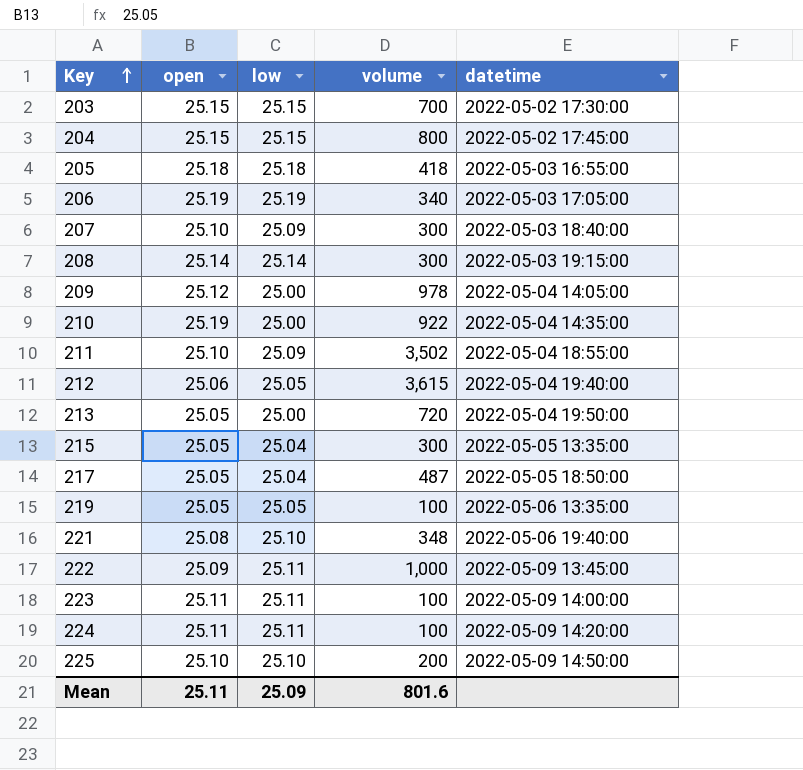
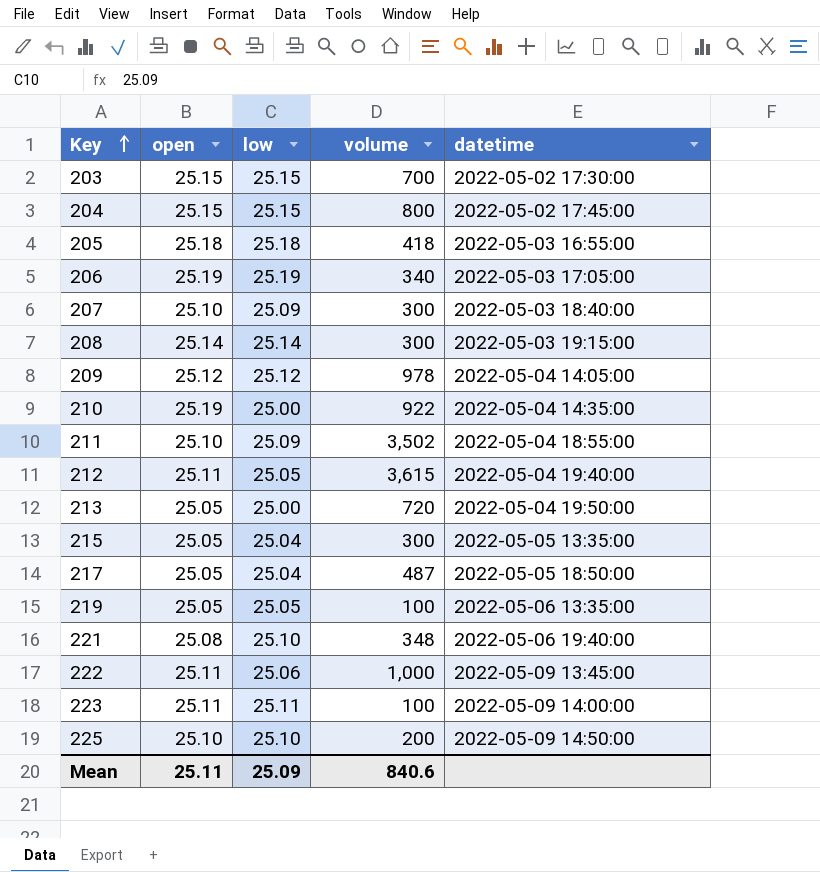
row 224: 25.11 | 25.11 | 100 | 2022-05-09 14:20:00 -> none
209 | low: 25.00 -> 25.12
212 | open: 25.06 -> 25.11
222 | open: 25.09 -> 25.11
222 | low: 25.11 -> 25.06
Mean | volume: 801.6 -> 840.6

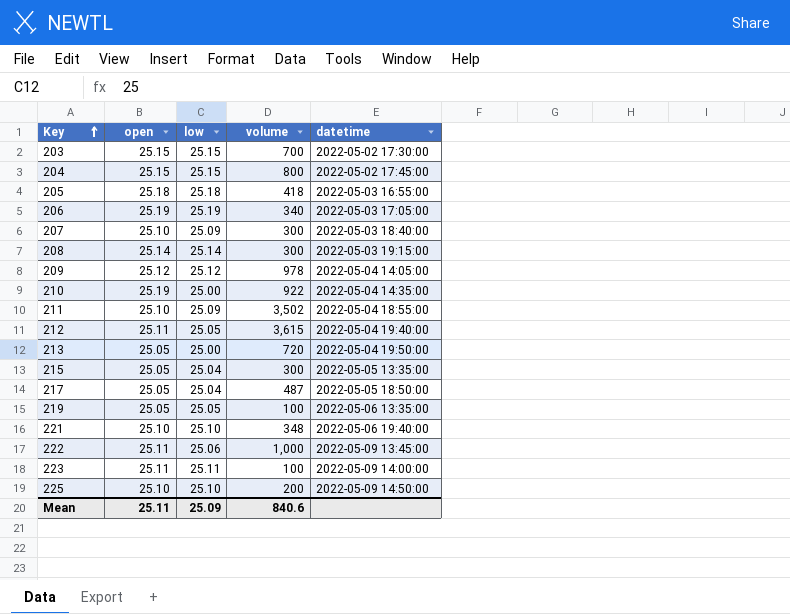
221 | open: 25.08 -> 25.10

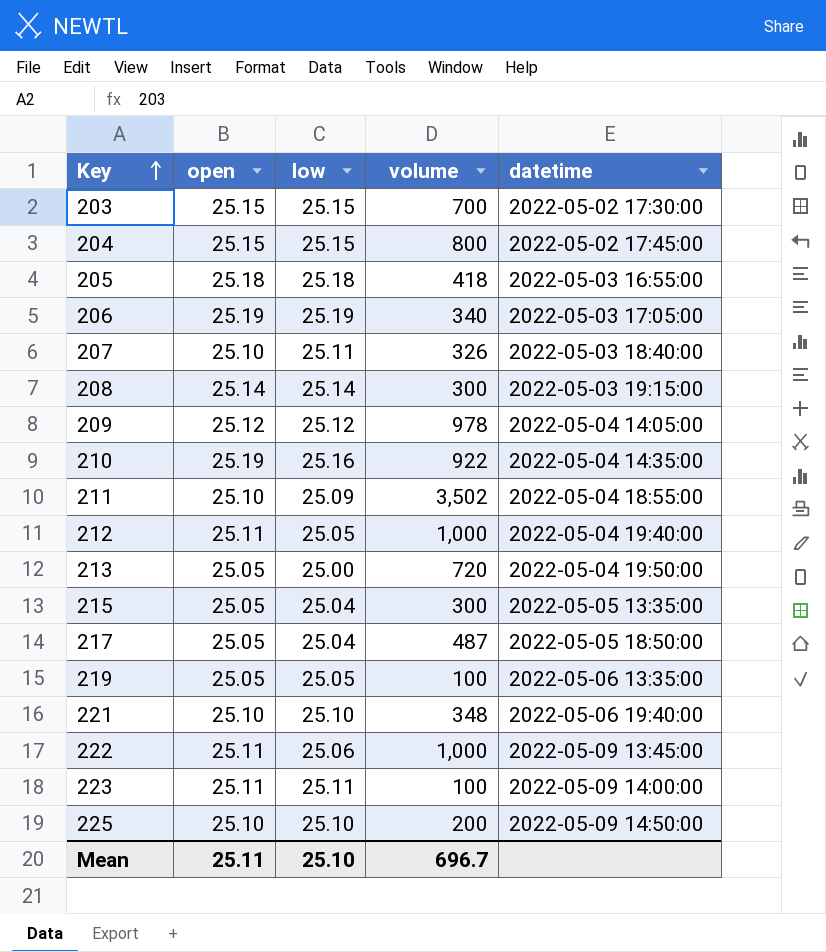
207 | low: 25.09 -> 25.11
207 | volume: 300 -> 326
210 | low: 25.00 -> 25.16
212 | volume: 3,615 -> 1,000
Mean | low: 25.09 -> 25.10
Mean | volume: 840.6 -> 696.7

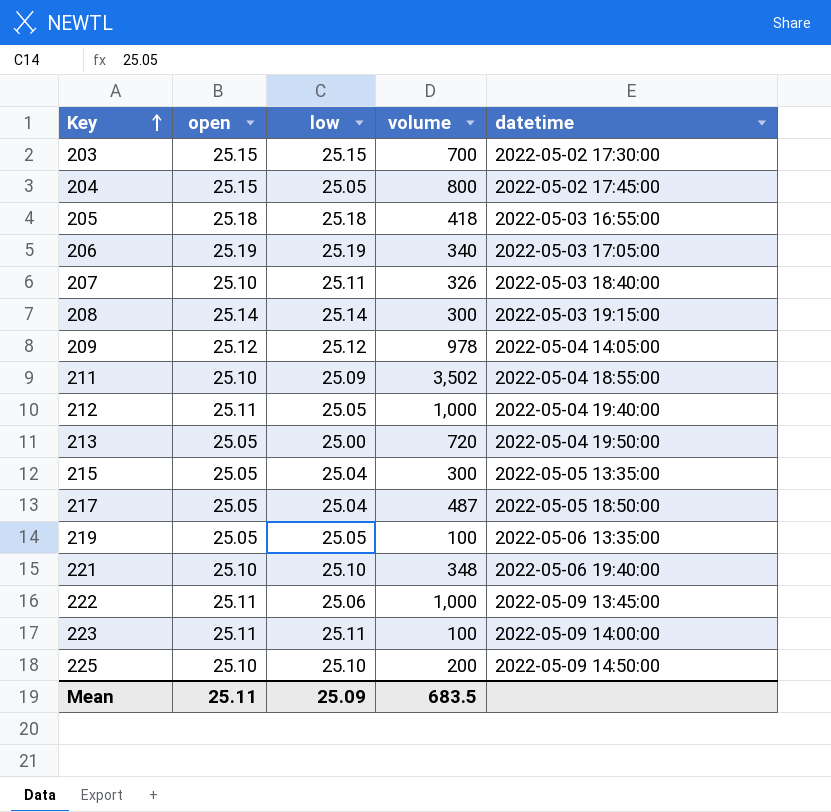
row 210: 25.19 | 25.16 | 922 | 2022-05-04 14:35:00 -> none
204 | low: 25.15 -> 25.05
Mean | low: 25.10 -> 25.09
Mean | volume: 696.7 -> 683.5

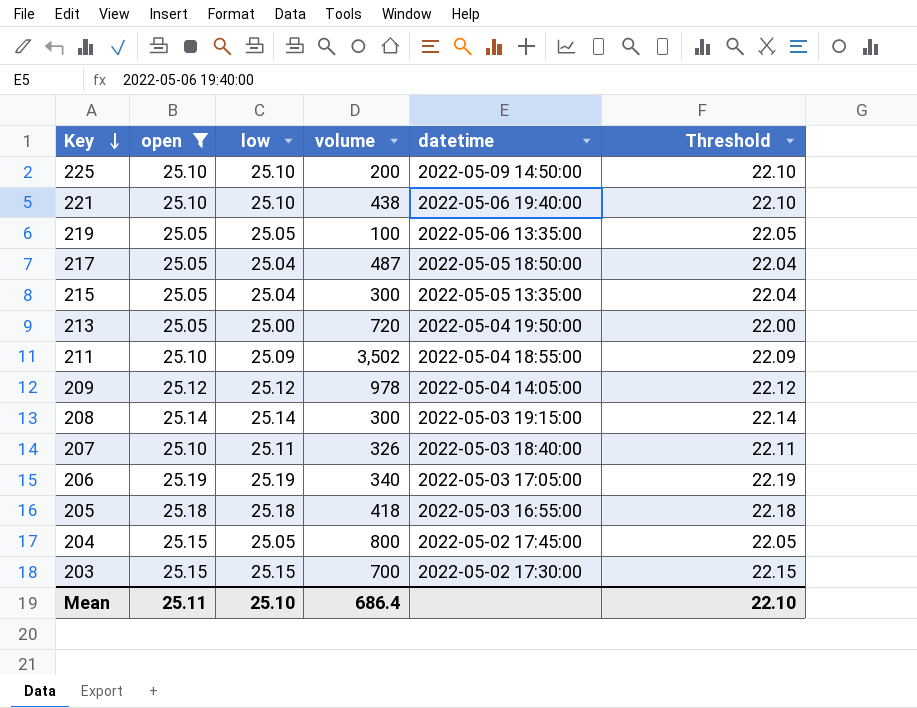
filter: none -> open != 25.11
row order: Key ascending -> Key descending
column Threshold | formula: none -> [low] - 3
221 | volume: 348 -> 438
Mean | low: 25.09 -> 25.10
Mean | volume: 683.5 -> 686.4

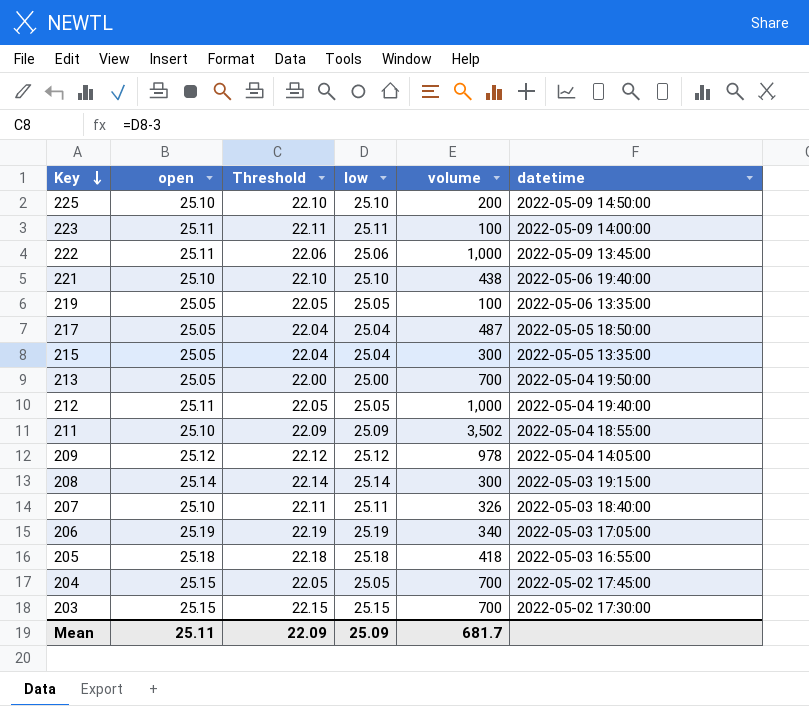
filter: open != 25.11 -> none
column Threshold | position: 6 -> 3
213 | volume: 720 -> 700
204 | volume: 800 -> 700
Mean | Threshold: 22.10 -> 22.09
Mean | low: 25.10 -> 25.09
Mean | volume: 686.4 -> 681.7

